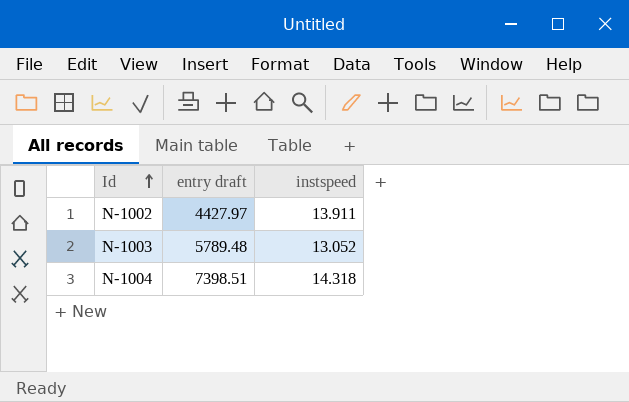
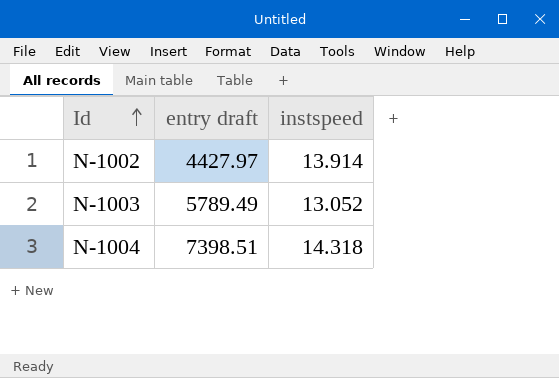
N-1002 | instspeed: 13.911 -> 13.914
N-1003 | entry draft: 5789.48 -> 5789.49

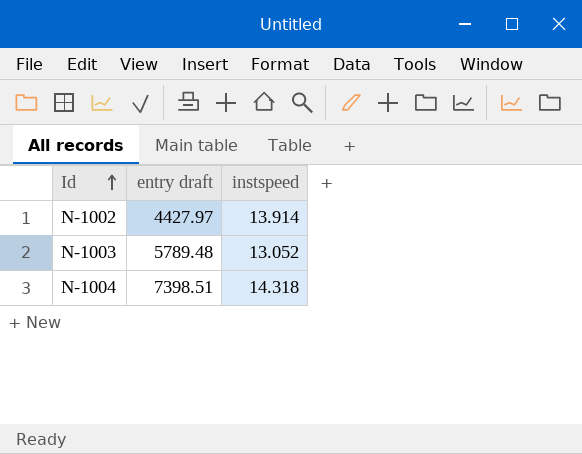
N-1003 | entry draft: 5789.49 -> 5789.48

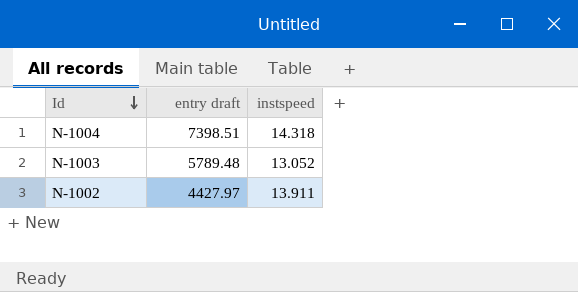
row order: Id ascending -> Id descending
N-1002 | instspeed: 13.914 -> 13.911

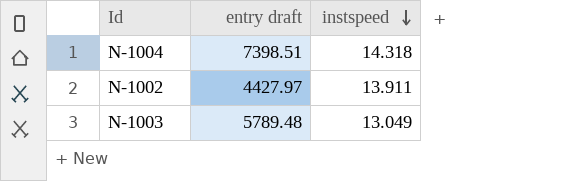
row order: Id descending -> instspeed descending
N-1003 | instspeed: 13.052 -> 13.049

